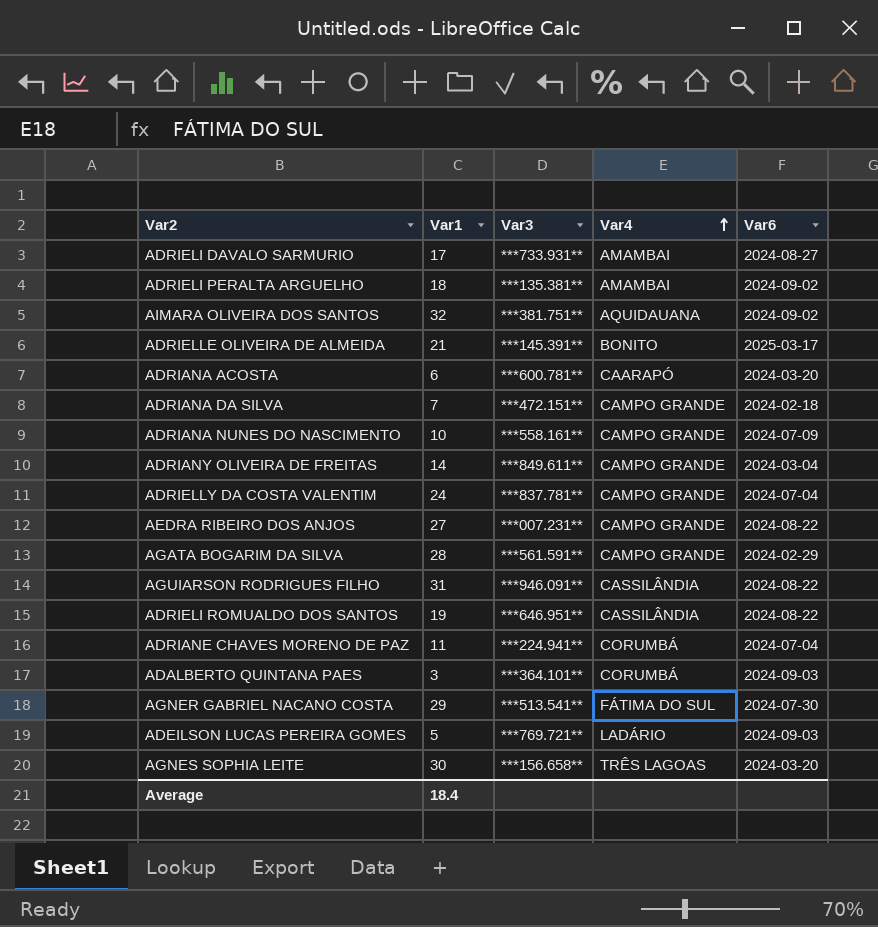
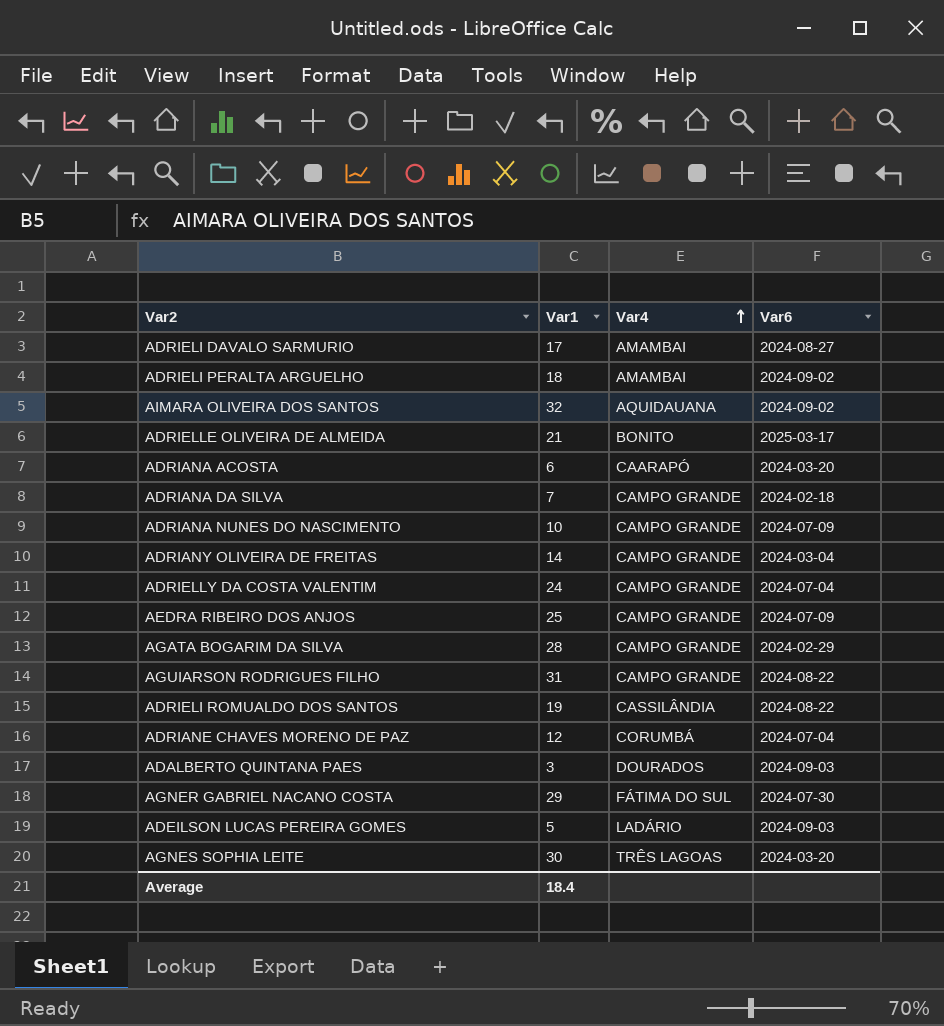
column Var3 | position: 3 -> none
AEDRA RIBEIRO DOS ANJOS | Var1: 27 -> 25
AEDRA RIBEIRO DOS ANJOS | Var6: 2024-08-22 -> 2024-07-09
AGUIARSON RODRIGUES FILHO | Var4: CASSILÂNDIA -> CAMPO GRANDE
ADRIANE CHAVES MORENO DE PAZ | Var1: 11 -> 12
ADALBERTO QUINTANA PAES | Var4: CORUMBÁ -> DOURADOS

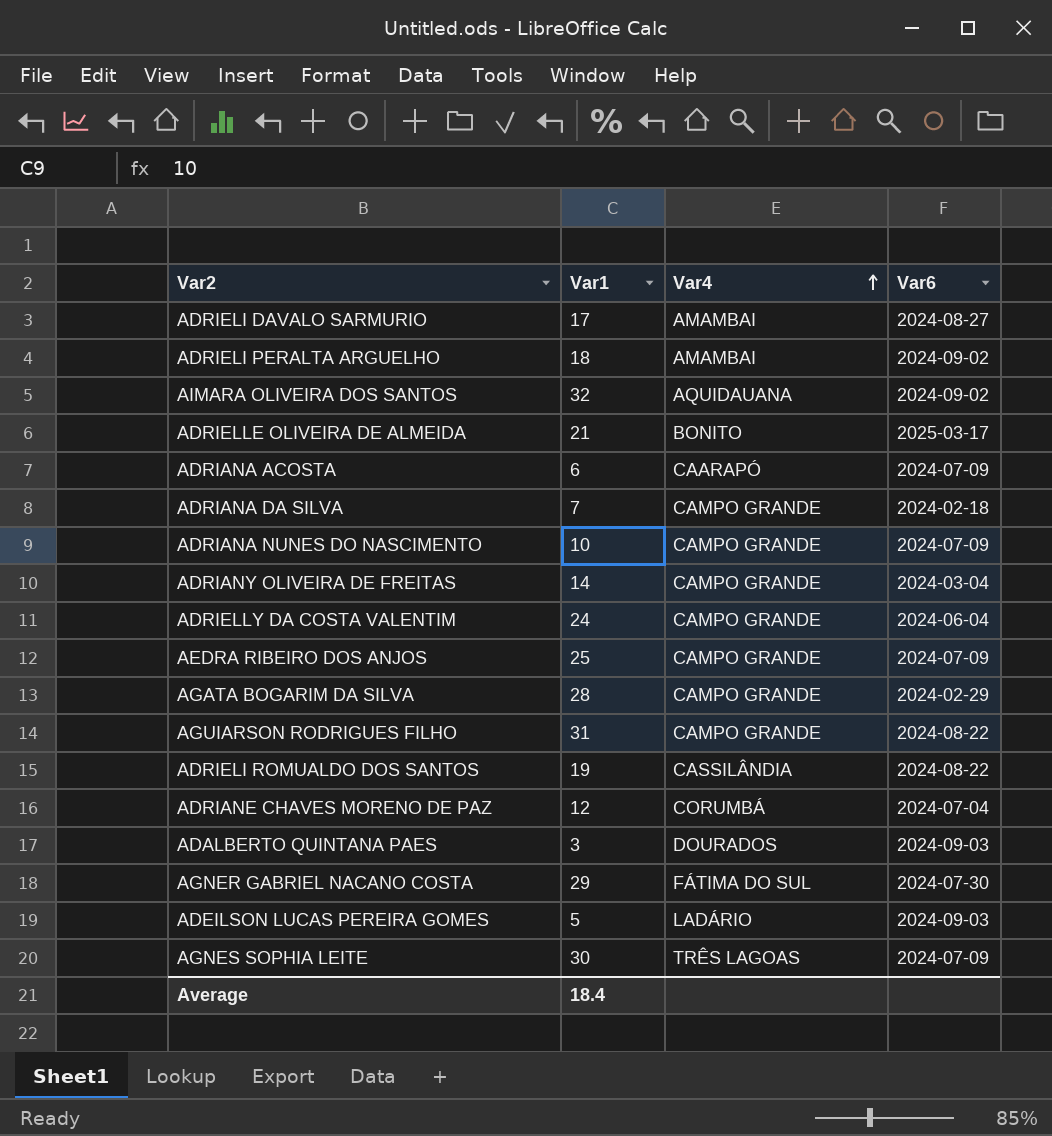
ADRIANA ACOSTA | Var6: 2024-03-20 -> 2024-07-09
ADRIELLY DA COSTA VALENTIM | Var6: 2024-07-04 -> 2024-06-04
AGNES SOPHIA LEITE | Var6: 2024-03-20 -> 2024-07-09

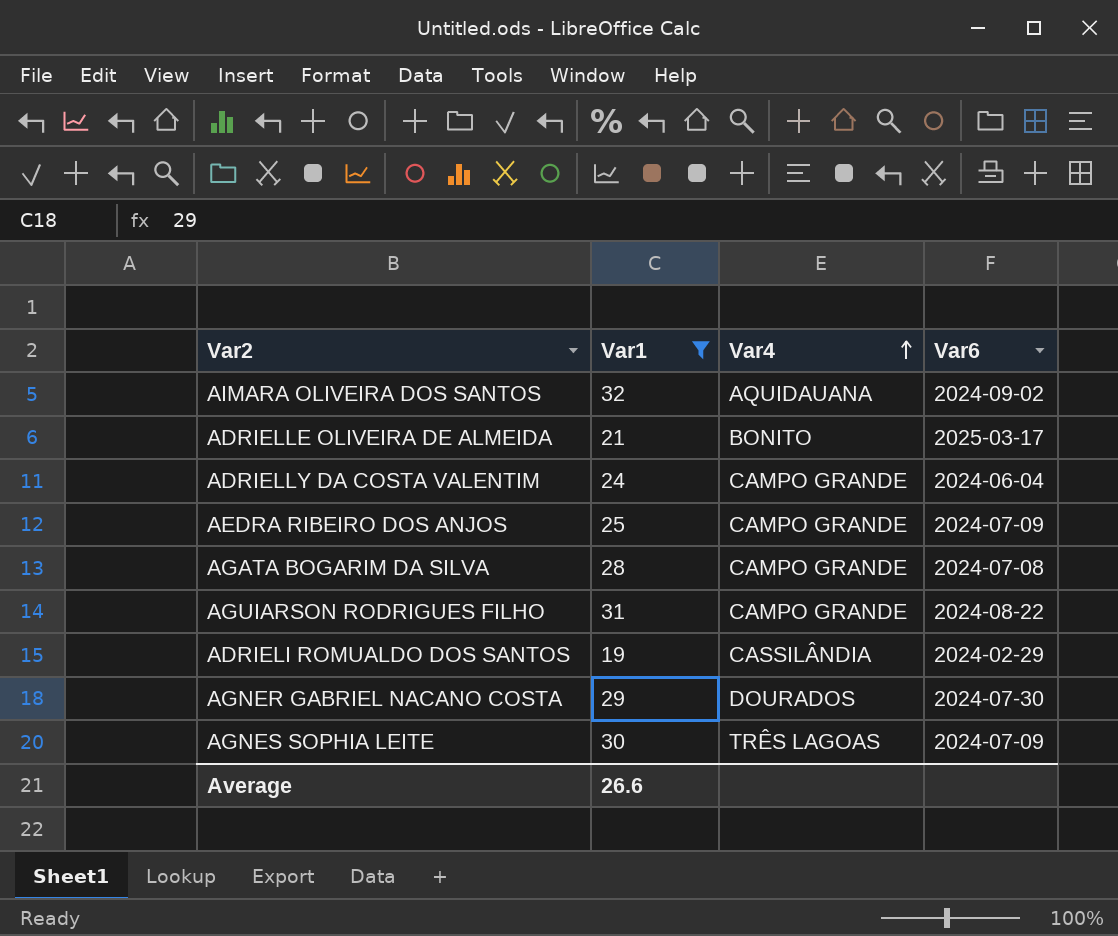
filter: none -> Var1 >= 19
AGATA BOGARIM DA SILVA | Var6: 2024-02-29 -> 2024-07-08
ADRIELI ROMUALDO DOS SANTOS | Var6: 2024-08-22 -> 2024-02-29
AGNER GABRIEL NACANO COSTA | Var4: FÁTIMA DO SUL -> DOURADOS
Average | Var1: 18.4 -> 26.6

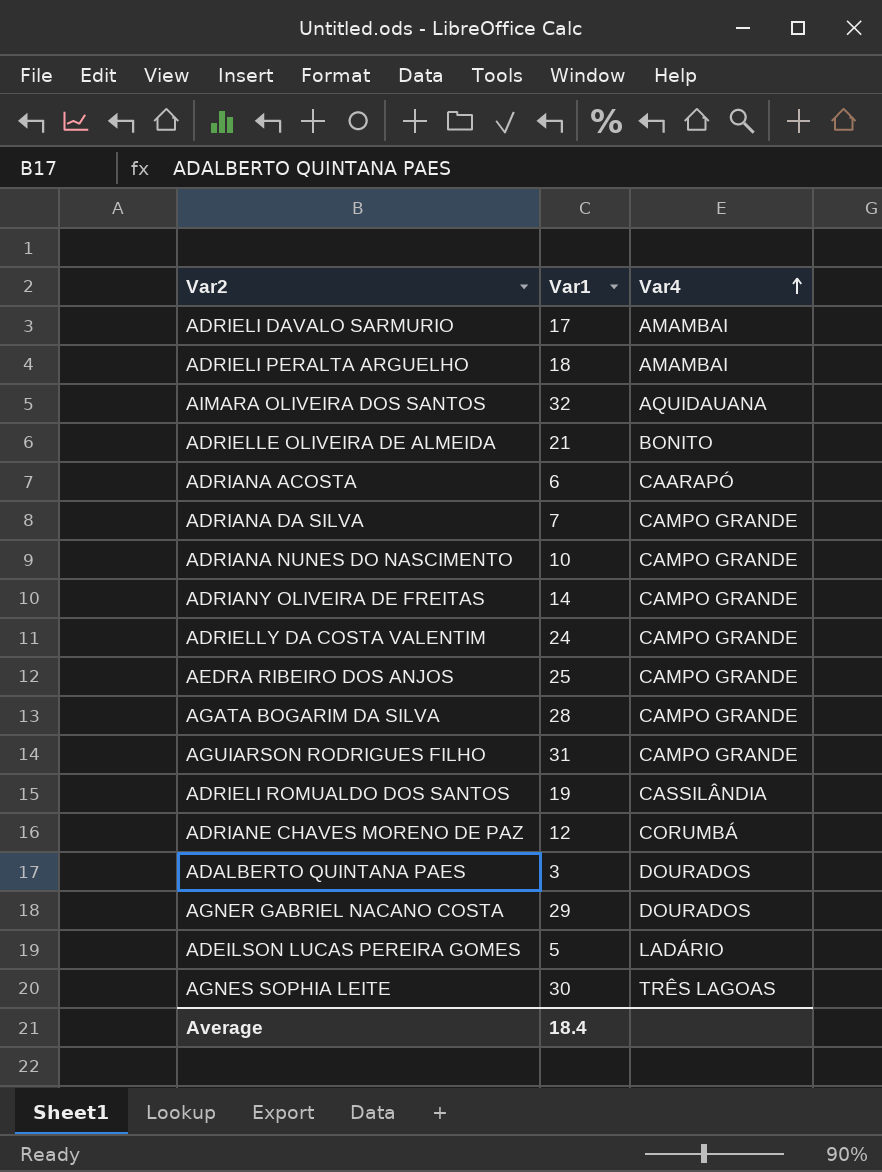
filter: Var1 >= 19 -> none
column Var6 | position: 4 -> none
Average | Var1: 26.6 -> 18.4

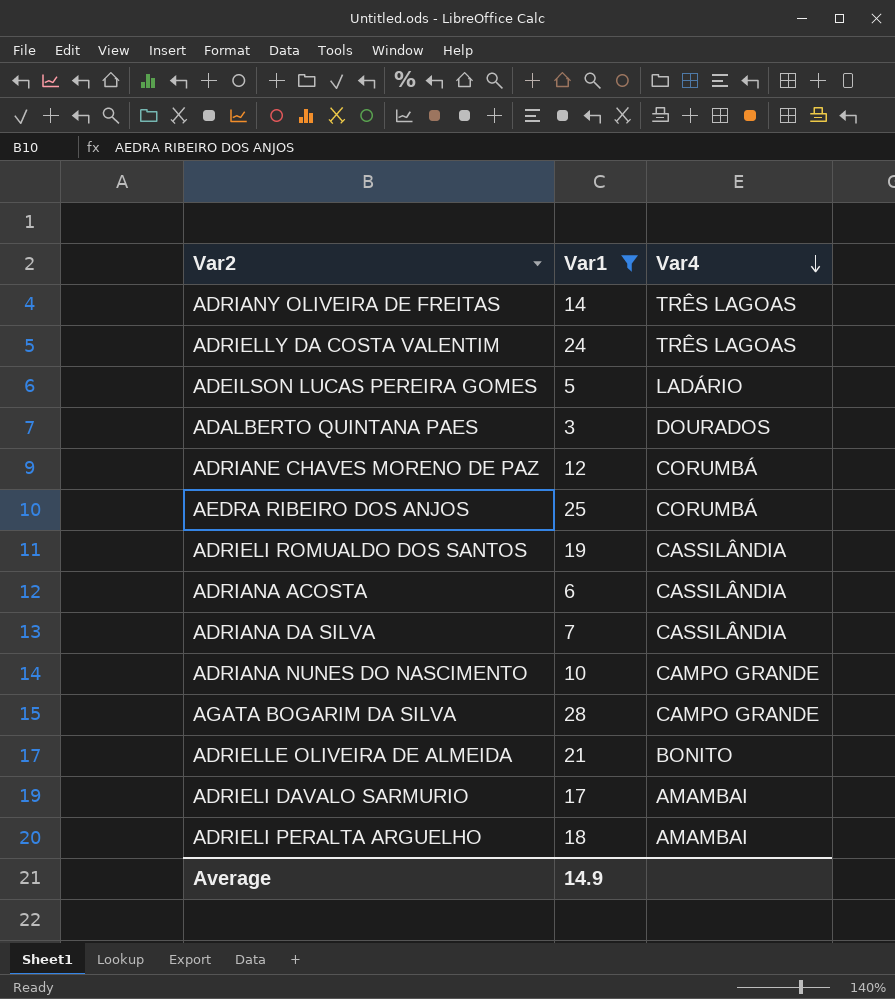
filter: none -> Var1 <= 28
row order: Var4 ascending -> Var4 descending
ADRIANY OLIVEIRA DE FREITAS | Var4: CAMPO GRANDE -> TRÊS LAGOAS
ADRIELLY DA COSTA VALENTIM | Var4: CAMPO GRANDE -> TRÊS LAGOAS
AEDRA RIBEIRO DOS ANJOS | Var4: CAMPO GRANDE -> CORUMBÁ
ADRIANA ACOSTA | Var4: CAARAPÓ -> CASSILÂNDIA
ADRIANA DA SILVA | Var4: CAMPO GRANDE -> CASSILÂNDIA
Average | Var1: 18.4 -> 14.9

